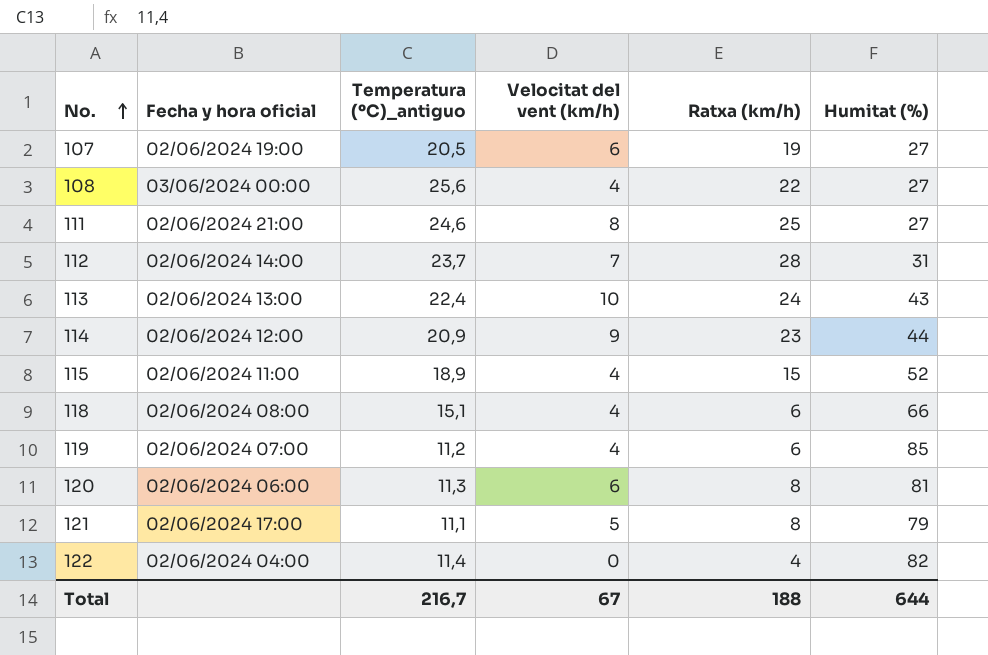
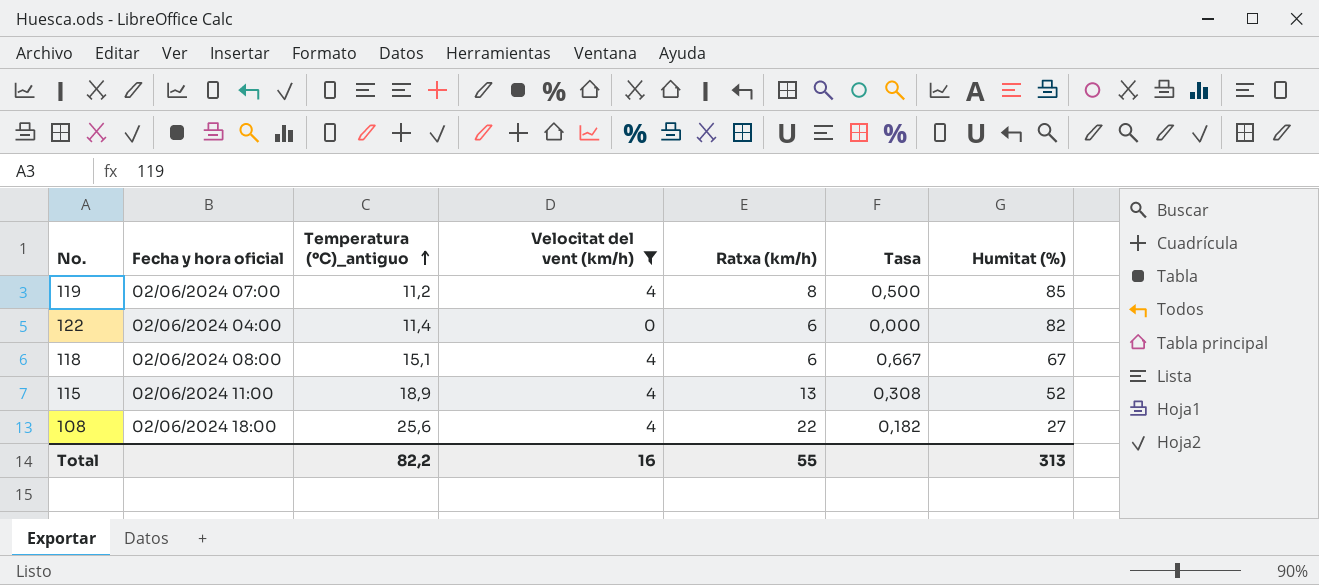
filter: none -> Velocitat del vent (km/h) <= 4
row order: No. ascending -> Temperatura (ºC)_antiguo ascending
column Tasa | formula: none -> [Velocitat del vent (km/h)] / [Ratxa (km/h)]
119 | Ratxa (km/h): 6 -> 8
122 | Ratxa (km/h): 4 -> 6
118 | Humitat (%): 66 -> 67
115 | Ratxa (km/h): 15 -> 13
108 | Fecha y hora oficial: 03/06/2024 00:00 -> 02/06/2024 18:00
Total | Temperatura (ºC)_antiguo: 216,7 -> 82,2
Total | Velocitat del vent (km/h): 67 -> 16
Total | Ratxa (km/h): 188 -> 55
Total | Humitat (%): 644 -> 313

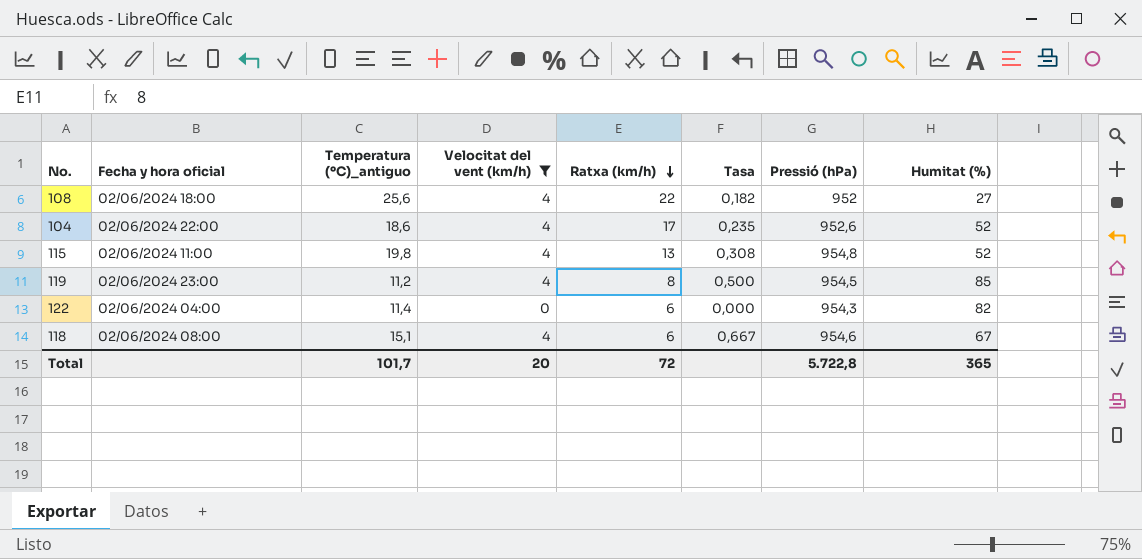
row order: Temperatura (ºC)_antiguo ascending -> Ratxa (km/h) descending
column Pressió (hPa) | position: none -> 7
row 104: none -> 02/06/2024 22:00 | 18,6 | 4 | 17 | 0,235 | 952,6 | 52
115 | Temperatura (ºC)_antiguo: 18,9 -> 19,8
119 | Fecha y hora oficial: 02/06/2024 07:00 -> 02/06/2024 23:00
Total | Temperatura (ºC)_antiguo: 82,2 -> 101,7
Total | Velocitat del vent (km/h): 16 -> 20
Total | Ratxa (km/h): 55 -> 72
Total | Humitat (%): 313 -> 365

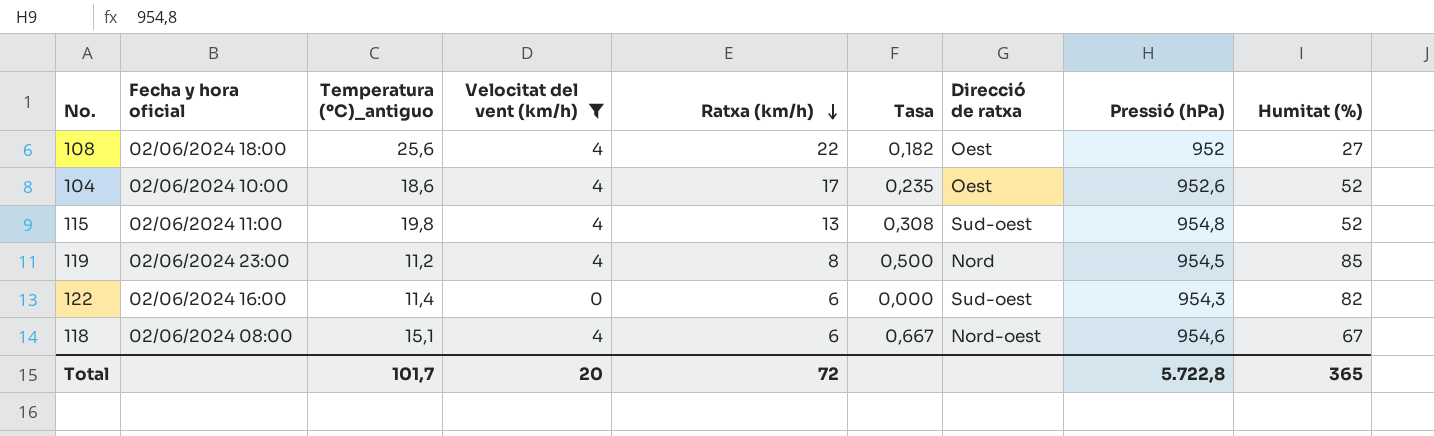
column Direcció de ratxa | position: none -> 7
104 | Fecha y hora oficial: 02/06/2024 22:00 -> 02/06/2024 10:00
122 | Fecha y hora oficial: 02/06/2024 04:00 -> 02/06/2024 16:00

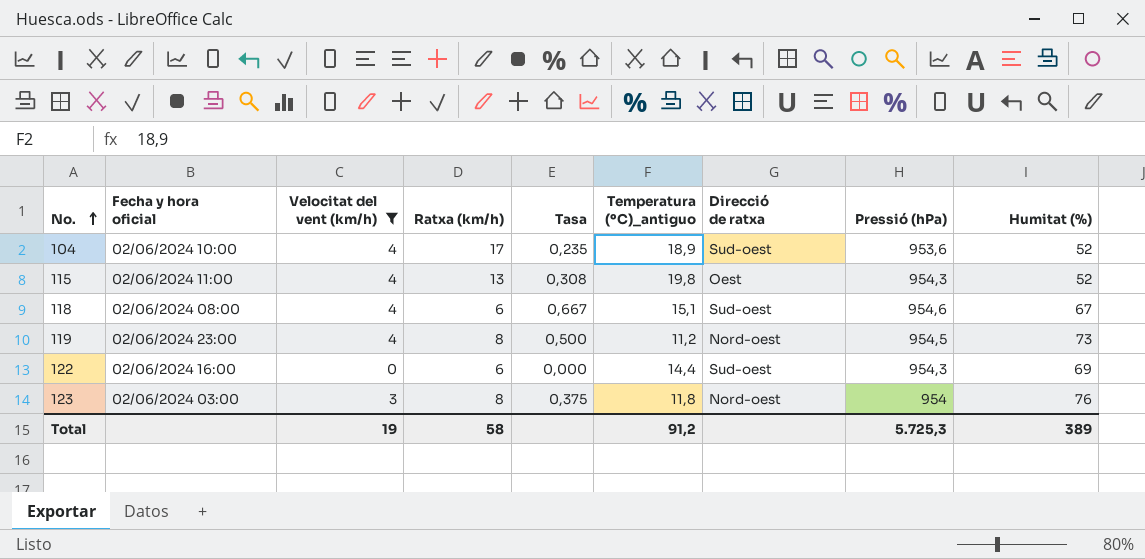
row order: Ratxa (km/h) descending -> No. ascending
column Temperatura (ºC)_antiguo | position: 3 -> 6
row 108: 02/06/2024 18:00 | 25,6 | 4 | 22 | 0,182 | Oest | 952 | 27 -> none
104 | Temperatura (ºC)_antiguo: 18,6 -> 18,9
104 | Direcció de ratxa: Oest -> Sud-oest
104 | Pressió (hPa): 952,6 -> 953,6
115 | Direcció de ratxa: Sud-oest -> Oest
115 | Pressió (hPa): 954,8 -> 954,3
118 | Direcció de ratxa: Nord-oest -> Sud-oest
119 | Direcció de ratxa: Nord -> Nord-oest
119 | Humitat (%): 85 -> 73
122 | Temperatura (ºC)_antiguo: 11,4 -> 14,4
122 | Humitat (%): 82 -> 69
row 123: none -> 02/06/2024 03:00 | 3 | 8 | 0,375 | 11,8 | Nord-oest | 954 | 76
Total | Velocitat del vent (km/h): 20 -> 19
Total | Ratxa (km/h): 72 -> 58
Total | Temperatura (ºC)_antiguo: 101,7 -> 91,2
Total | Pressió (hPa): 5.722,8 -> 5.725,3
Total | Humitat (%): 365 -> 389

